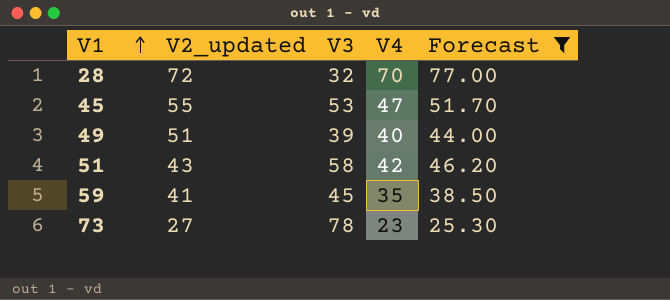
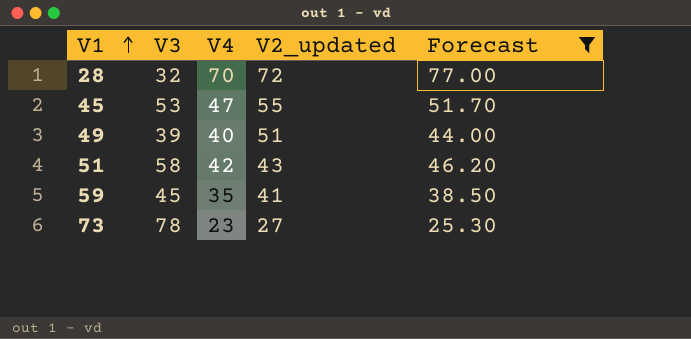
column V2_updated | position: 2 -> 4

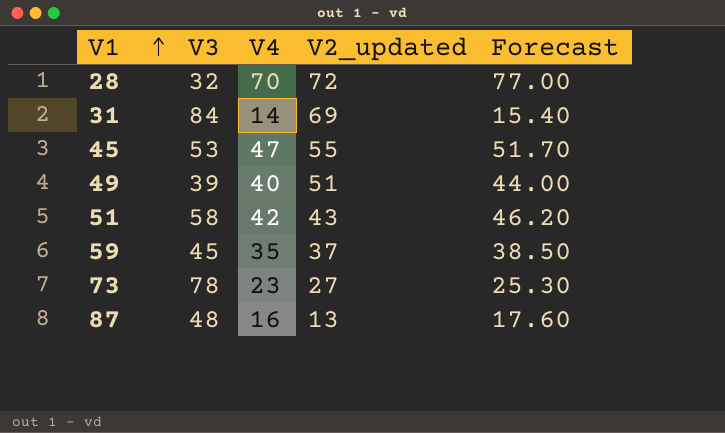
filter: Forecast >= 25.30 -> none
59 | V2_updated: 41 -> 37

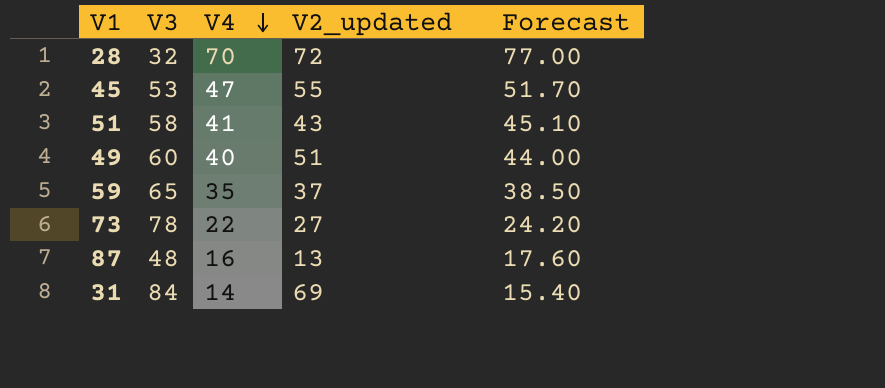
row order: V1 ascending -> V4 descending
51 | V4: 42 -> 41
51 | Forecast: 46.20 -> 45.10
49 | V3: 39 -> 60
59 | V3: 45 -> 65
73 | V4: 23 -> 22
73 | Forecast: 25.30 -> 24.20

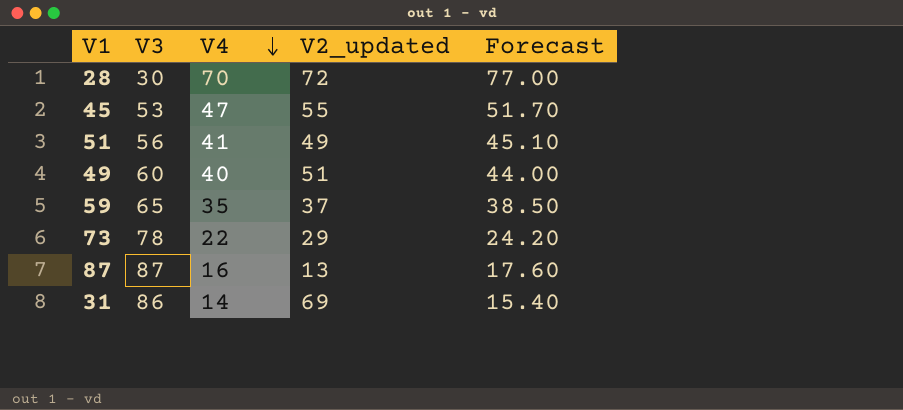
28 | V3: 32 -> 30
51 | V3: 58 -> 56
51 | V2_updated: 43 -> 49
73 | V2_updated: 27 -> 29
87 | V3: 48 -> 87
31 | V3: 84 -> 86

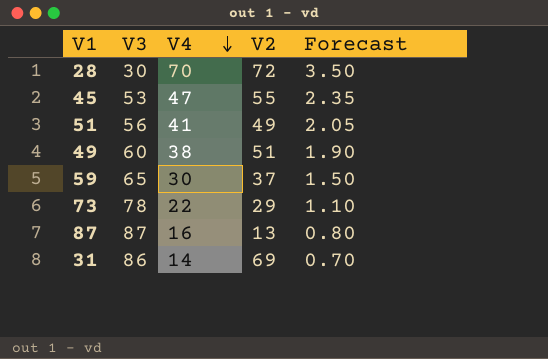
column name: V2_updated -> V2
column Forecast | formula: [V4] * 1.1 -> [V4] * 0.05
49 | V4: 40 -> 38
59 | V4: 35 -> 30

